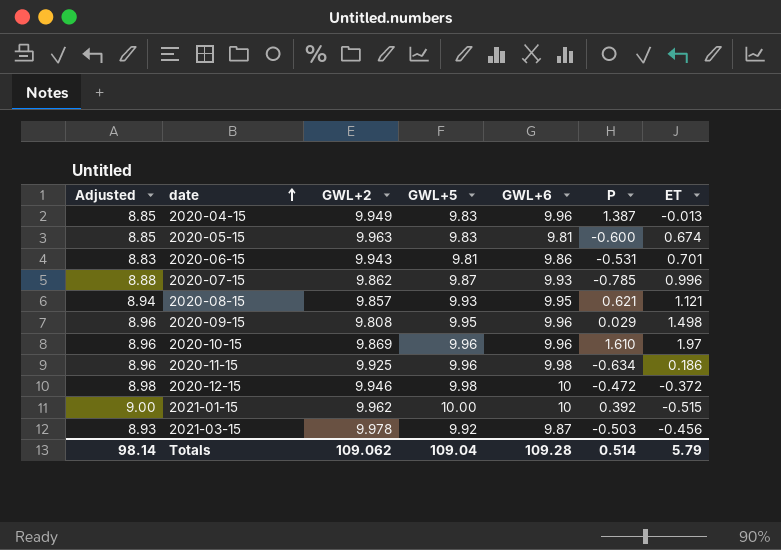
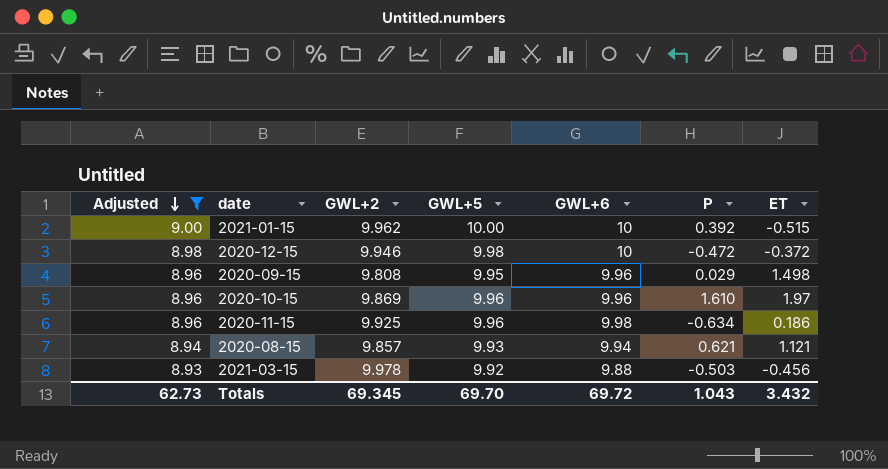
filter: none -> Adjusted >= 8.93
row order: date ascending -> Adjusted descending
2020-08-15 | GWL+6: 9.95 -> 9.94
2021-03-15 | GWL+6: 9.87 -> 9.88
Totals | Adjusted: 98.14 -> 62.73
Totals | GWL+2: 109.062 -> 69.345
Totals | GWL+5: 109.04 -> 69.70
Totals | GWL+6: 109.28 -> 69.72
Totals | P: 0.514 -> 1.043
Totals | ET: 5.79 -> 3.432

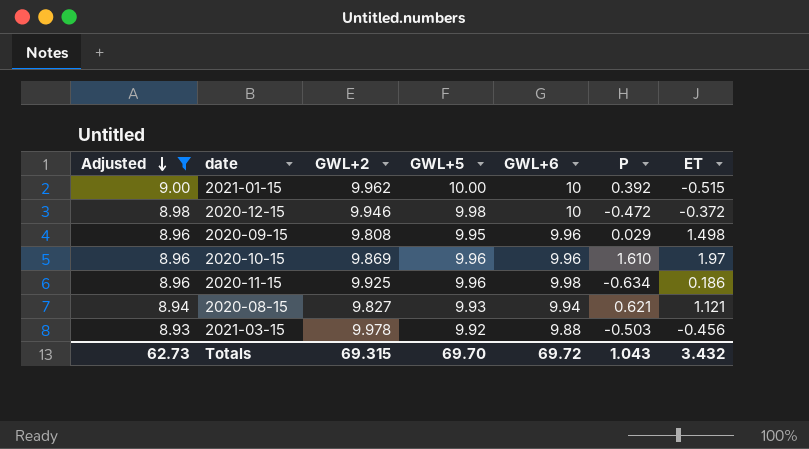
2020-08-15 | GWL+2: 9.857 -> 9.827
Totals | GWL+2: 69.345 -> 69.315

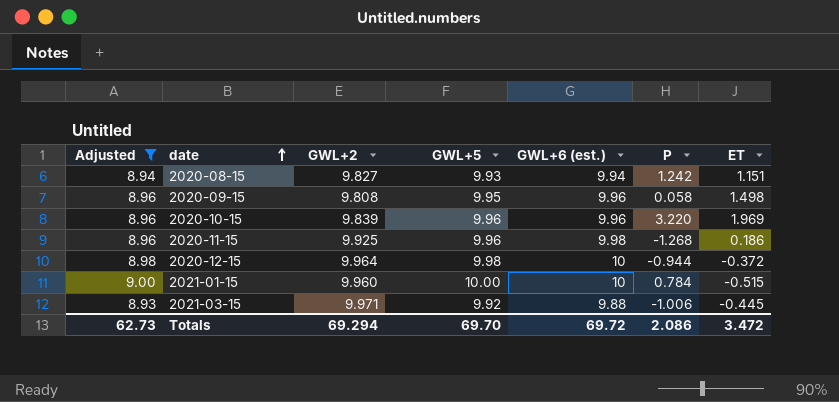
row order: Adjusted descending -> date ascending
column name: GWL+6 -> GWL+6 (est.)
2020-08-15 | P: 0.621 -> 1.242
2020-08-15 | ET: 1.121 -> 1.151
2020-09-15 | P: 0.029 -> 0.058
2020-10-15 | GWL+2: 9.869 -> 9.839
2020-10-15 | P: 1.610 -> 3.220
2020-10-15 | ET: 1.97 -> 1.969
2020-11-15 | P: -0.634 -> -1.268
2020-12-15 | GWL+2: 9.946 -> 9.964
2020-12-15 | P: -0.472 -> -0.944
2021-01-15 | GWL+2: 9.962 -> 9.960
2021-01-15 | P: 0.392 -> 0.784
2021-03-15 | GWL+2: 9.978 -> 9.971
2021-03-15 | P: -0.503 -> -1.006
2021-03-15 | ET: -0.456 -> -0.445
Totals | GWL+2: 69.315 -> 69.294
Totals | P: 1.043 -> 2.086
Totals | ET: 3.432 -> 3.472

